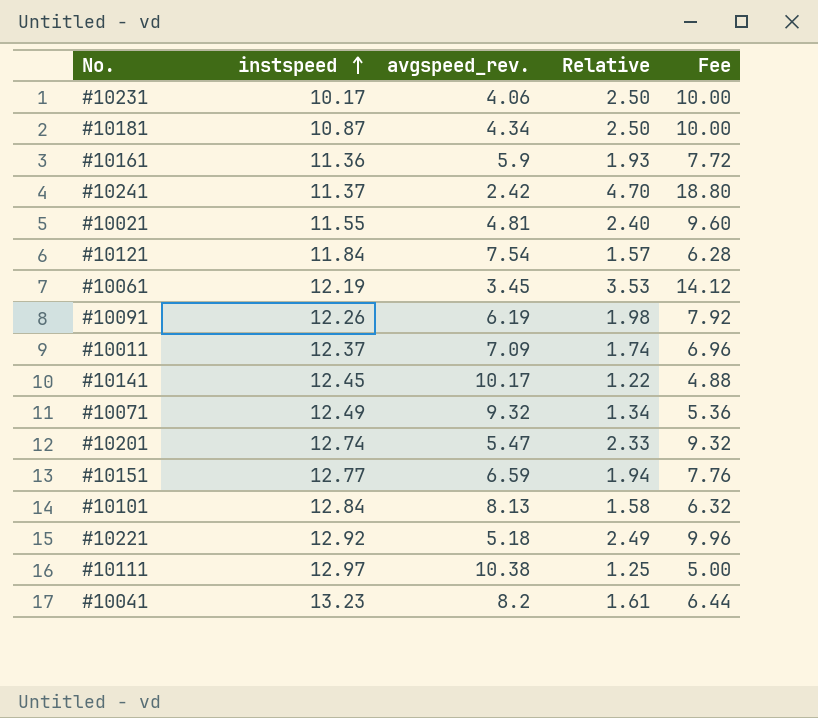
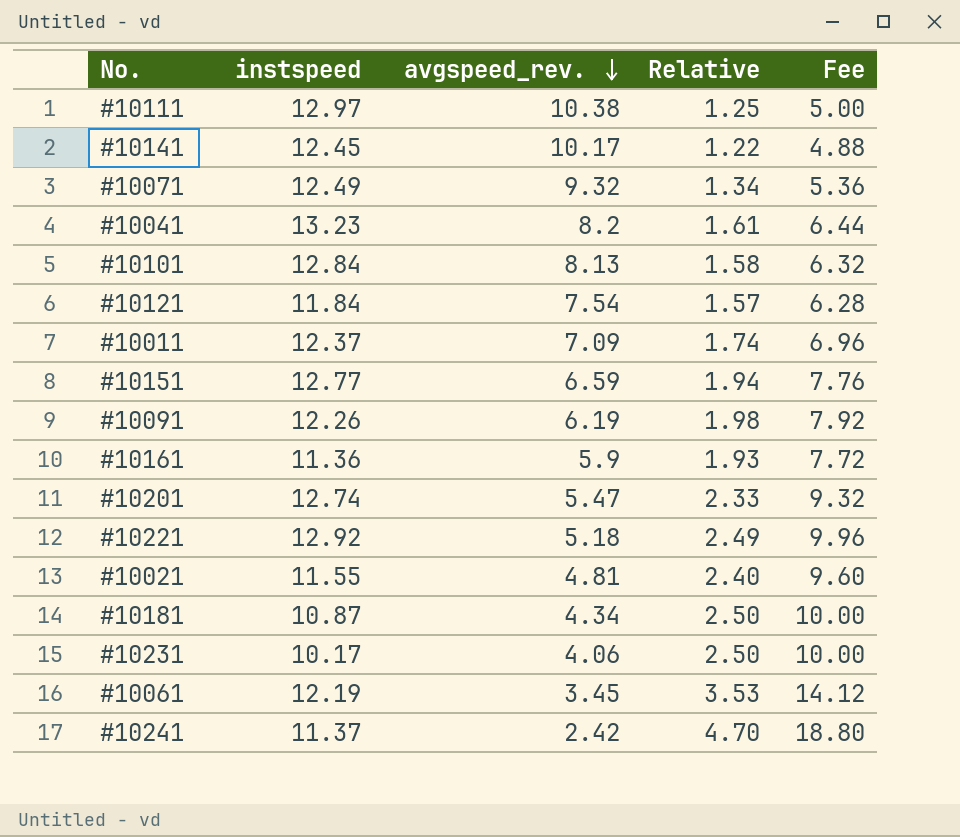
row order: instspeed ascending -> avgspeed_rev. descending

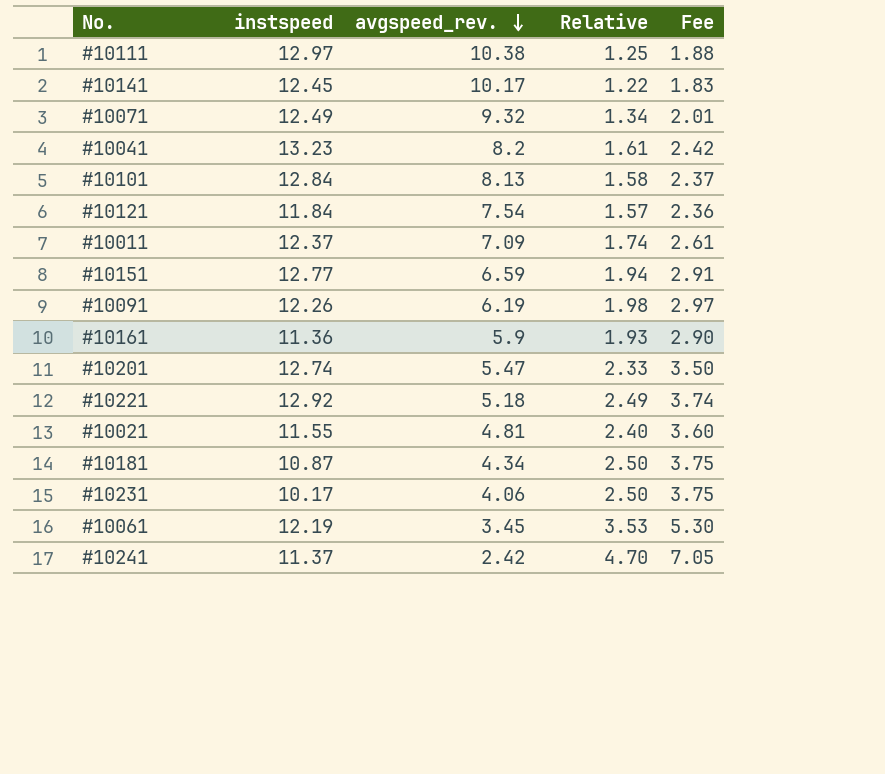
column Fee | formula: [Relative] * 4 -> [Relative] * 1.5

